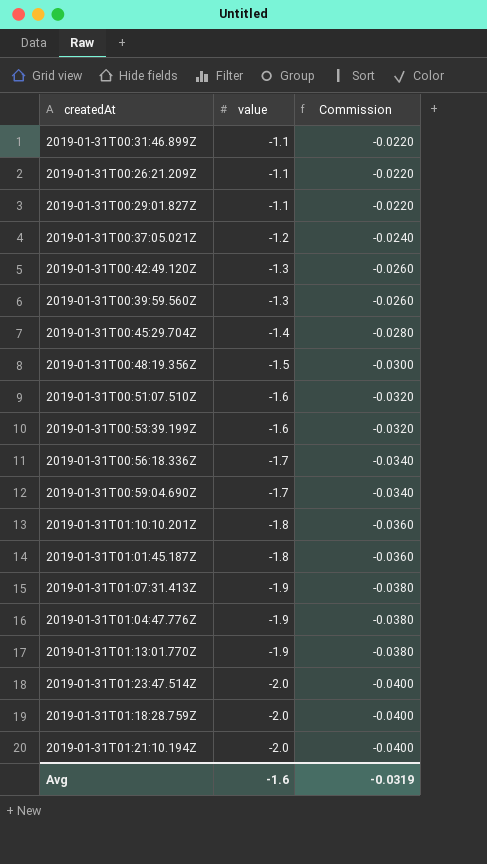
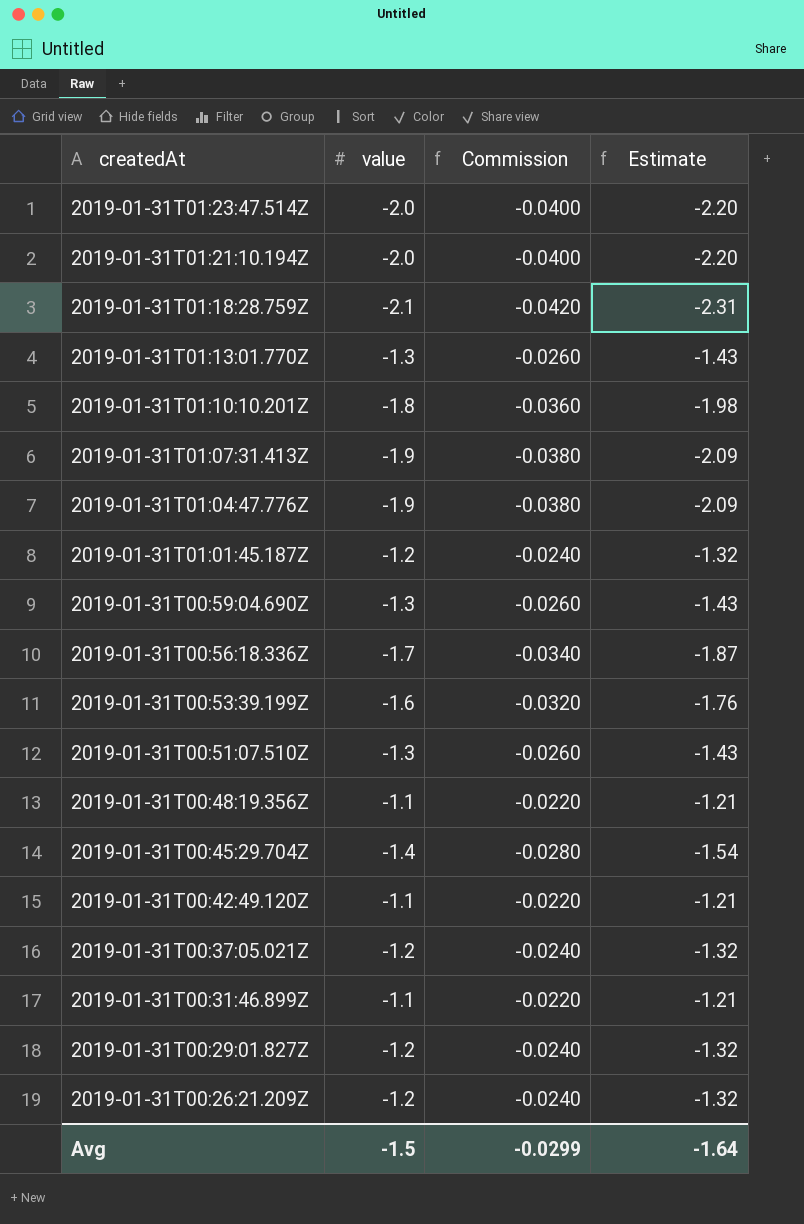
row order: value descending -> createdAt descending
column Estimate | formula: none -> [value] * 1.1
row 2019-01-31T00:39:59.560Z: -1.3 | -0.0260 -> none
2019-01-31T01:18:28.759Z | value: -2.0 -> -2.1
2019-01-31T01:18:28.759Z | Commission: -0.0400 -> -0.0420
2019-01-31T01:13:01.770Z | value: -1.9 -> -1.3
2019-01-31T01:13:01.770Z | Commission: -0.0380 -> -0.0260
2019-01-31T01:01:45.187Z | value: -1.8 -> -1.2
2019-01-31T01:01:45.187Z | Commission: -0.0360 -> -0.0240
2019-01-31T00:59:04.690Z | value: -1.7 -> -1.3
2019-01-31T00:59:04.690Z | Commission: -0.0340 -> -0.0260
2019-01-31T00:51:07.510Z | value: -1.6 -> -1.3
2019-01-31T00:51:07.510Z | Commission: -0.0320 -> -0.0260
2019-01-31T00:48:19.356Z | value: -1.5 -> -1.1
2019-01-31T00:48:19.356Z | Commission: -0.0300 -> -0.0220
2019-01-31T00:42:49.120Z | value: -1.3 -> -1.1
2019-01-31T00:42:49.120Z | Commission: -0.0260 -> -0.0220
2019-01-31T00:29:01.827Z | value: -1.1 -> -1.2
2019-01-31T00:29:01.827Z | Commission: -0.0220 -> -0.0240
2019-01-31T00:26:21.209Z | value: -1.1 -> -1.2
2019-01-31T00:26:21.209Z | Commission: -0.0220 -> -0.0240
Avg | value: -1.6 -> -1.5
Avg | Commission: -0.0319 -> -0.0299

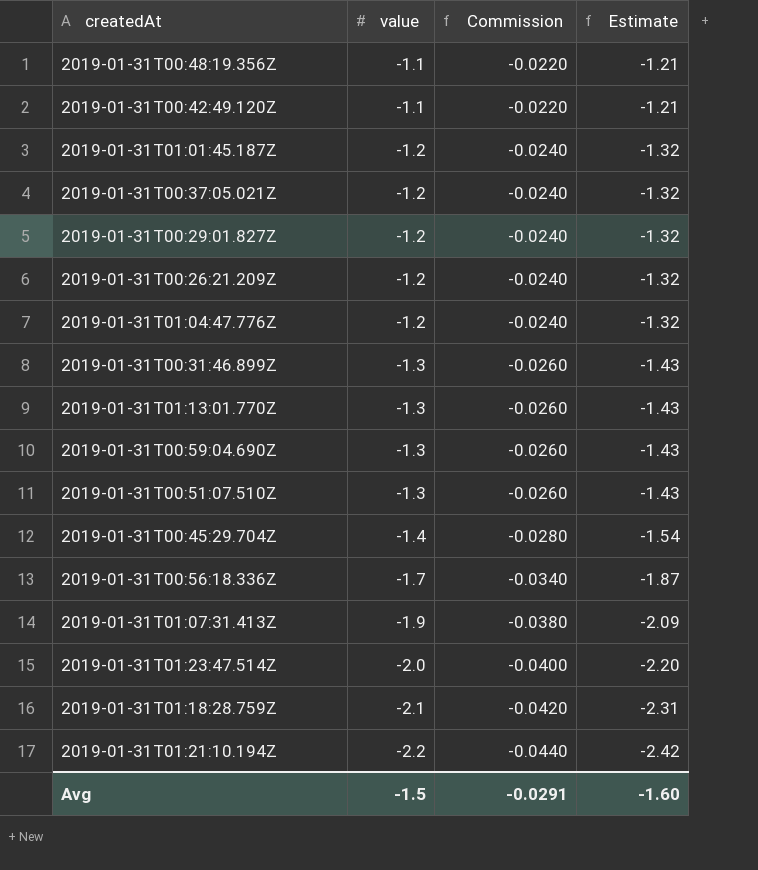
row order: createdAt descending -> value descending
row 2019-01-31T01:10:10.201Z: -1.8 | -0.0360 | -1.98 -> none
row 2019-01-31T00:53:39.199Z: -1.6 | -0.0320 | -1.76 -> none
2019-01-31T01:04:47.776Z | value: -1.9 -> -1.2
2019-01-31T01:04:47.776Z | Commission: -0.0380 -> -0.0240
2019-01-31T01:04:47.776Z | Estimate: -2.09 -> -1.32
2019-01-31T00:31:46.899Z | value: -1.1 -> -1.3
2019-01-31T00:31:46.899Z | Commission: -0.0220 -> -0.0260
2019-01-31T00:31:46.899Z | Estimate: -1.21 -> -1.43
2019-01-31T01:21:10.194Z | value: -2.0 -> -2.2
2019-01-31T01:21:10.194Z | Commission: -0.0400 -> -0.0440
2019-01-31T01:21:10.194Z | Estimate: -2.20 -> -2.42
Avg | Commission: -0.0299 -> -0.0291
Avg | Estimate: -1.64 -> -1.60

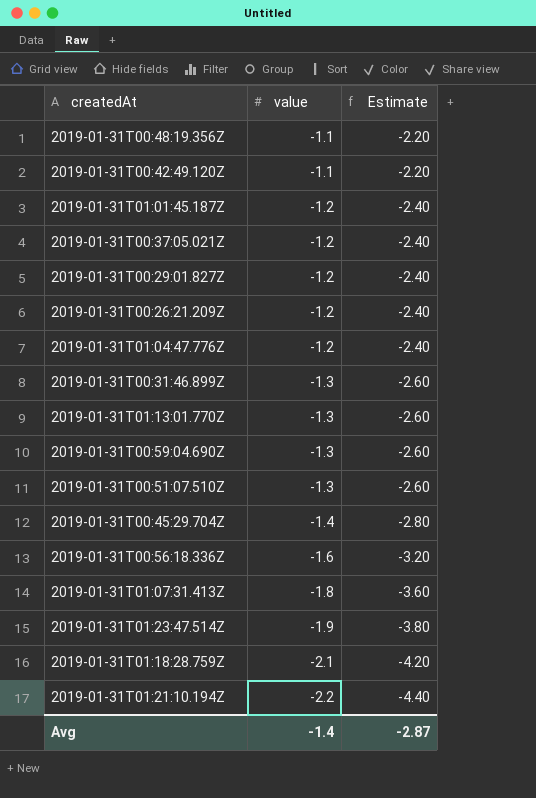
column Commission | formula: [value] * 0.02 -> none
column Estimate | formula: [value] * 1.1 -> [value] * 2
2019-01-31T00:56:18.336Z | value: -1.7 -> -1.6
2019-01-31T01:07:31.413Z | value: -1.9 -> -1.8
2019-01-31T01:23:47.514Z | value: -2.0 -> -1.9
Avg | value: -1.5 -> -1.4
Avg | Estimate: -1.60 -> -2.87

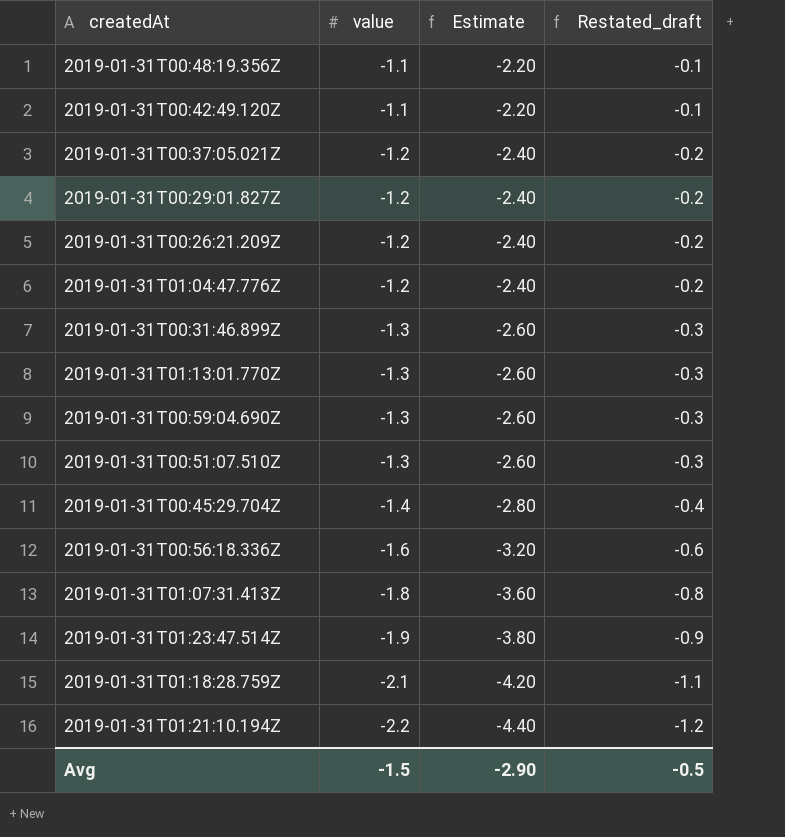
column Restated_draft | formula: none -> [value] + 1
row 2019-01-31T01:01:45.187Z: -1.2 | -2.40 -> none
Avg | value: -1.4 -> -1.5
Avg | Estimate: -2.87 -> -2.90

